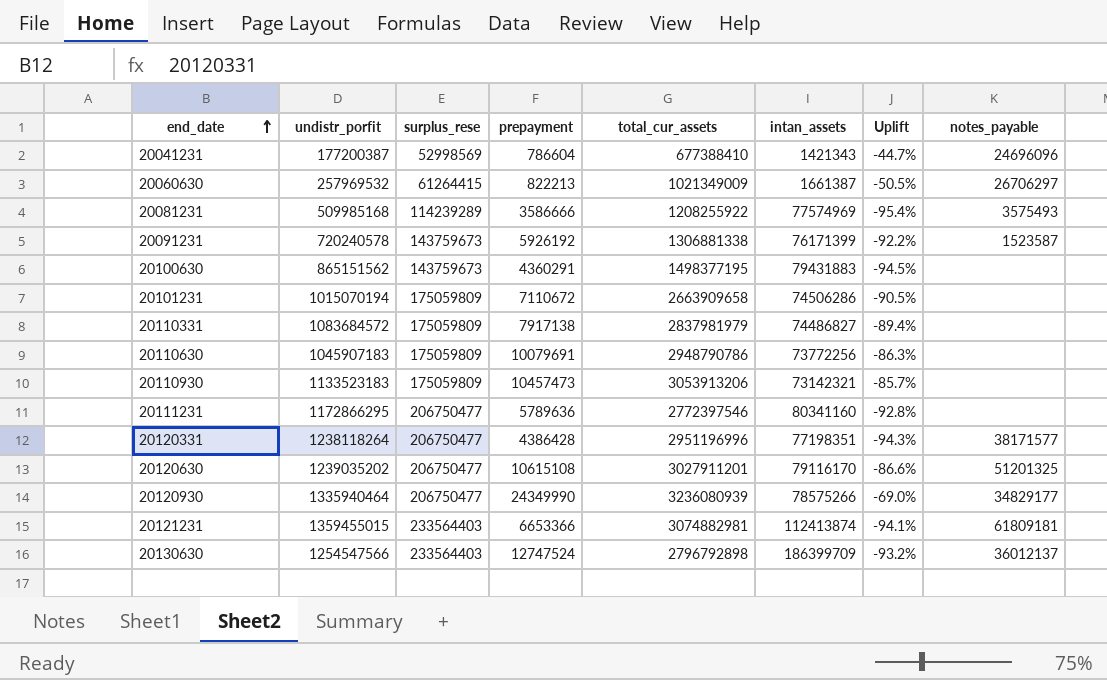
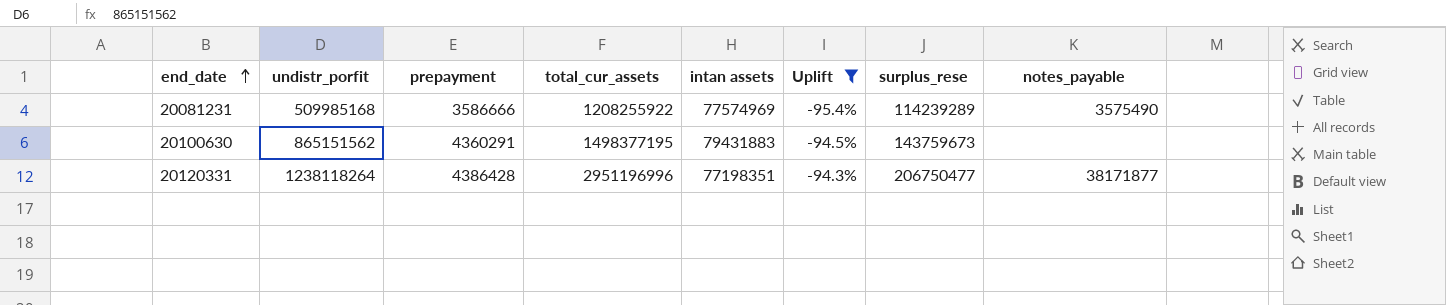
filter: none -> Uplift <= -94.3%
column name: intan_assets -> intan assets
column surplus_rese | position: 3 -> 7
20081231 | notes_payable: 3575493 -> 3575490
20120331 | notes_payable: 38171577 -> 38171877

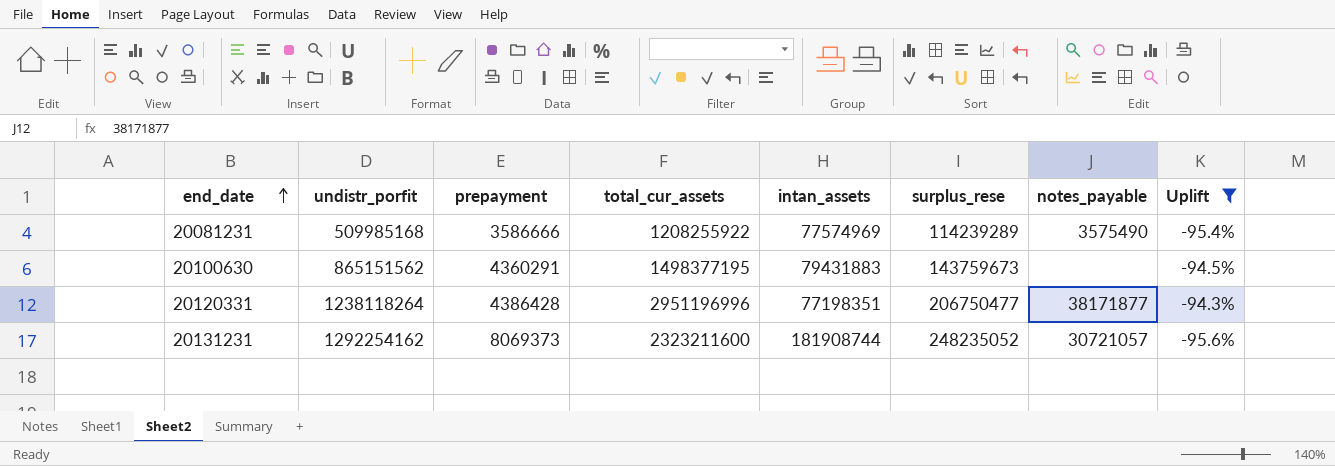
column name: intan assets -> intan_assets
column Uplift | position: 6 -> 8
row 20131231: none -> 1292254162 | 8069373 | 2323211600 | 181908744 | 248235052 | 30721057 | -95.6%

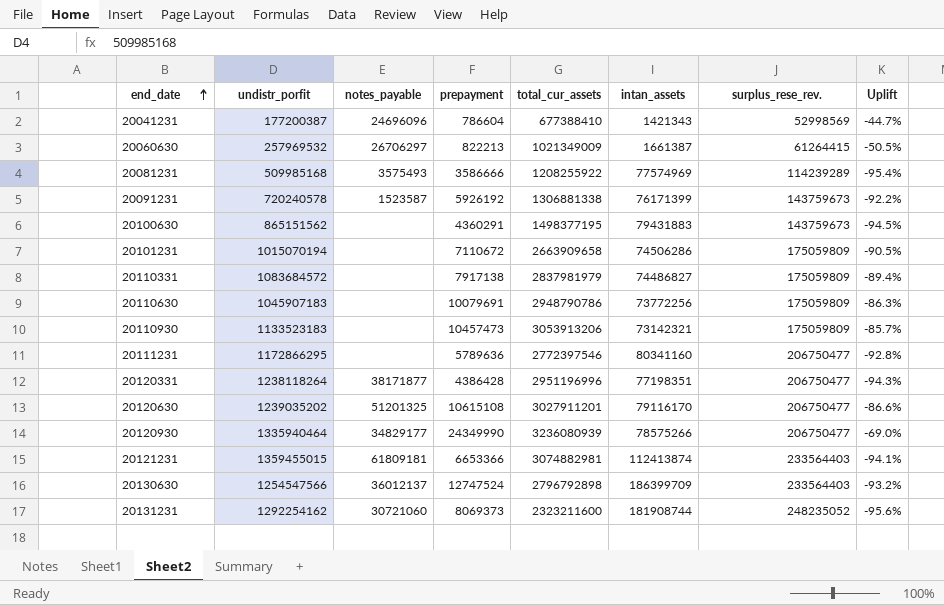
filter: Uplift <= -94.3% -> none
column notes_payable | position: 7 -> 3
column name: surplus_rese -> surplus_rese_rev.
20081231 | notes_payable: 3575490 -> 3575493
20131231 | notes_payable: 30721057 -> 30721060

